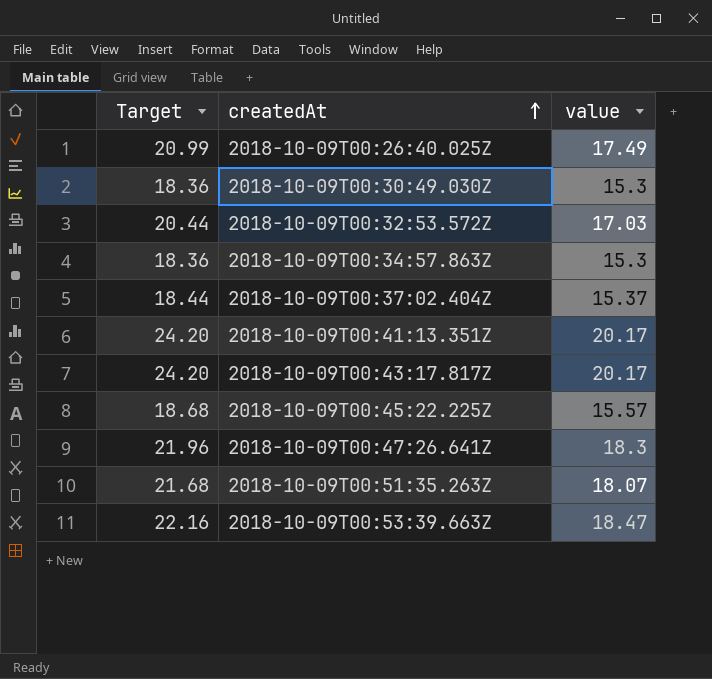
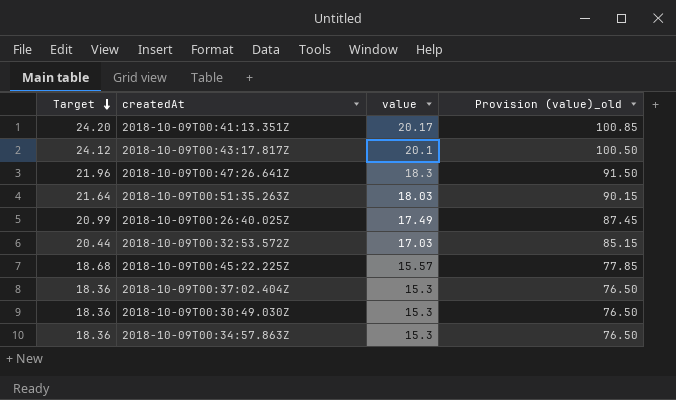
row order: createdAt ascending -> Target descending
column Provision (value)_old | formula: none -> [value] * 5
row 2018-10-09T00:53:39.663Z: 22.16 | 18.47 -> none
2018-10-09T00:43:17.817Z | Target: 24.20 -> 24.12
2018-10-09T00:43:17.817Z | value: 20.17 -> 20.1
2018-10-09T00:51:35.263Z | Target: 21.68 -> 21.64
2018-10-09T00:51:35.263Z | value: 18.07 -> 18.03
2018-10-09T00:37:02.404Z | Target: 18.44 -> 18.36
2018-10-09T00:37:02.404Z | value: 15.37 -> 15.3

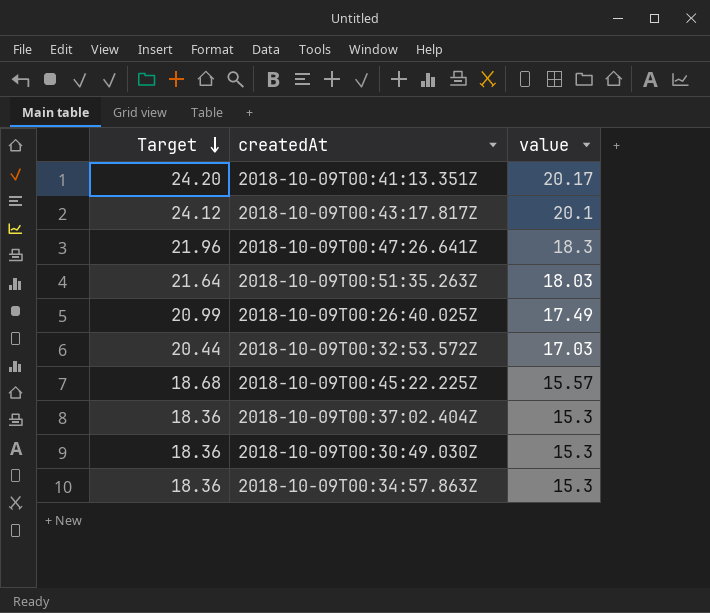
column Provision (value)_old | formula: [value] * 5 -> none

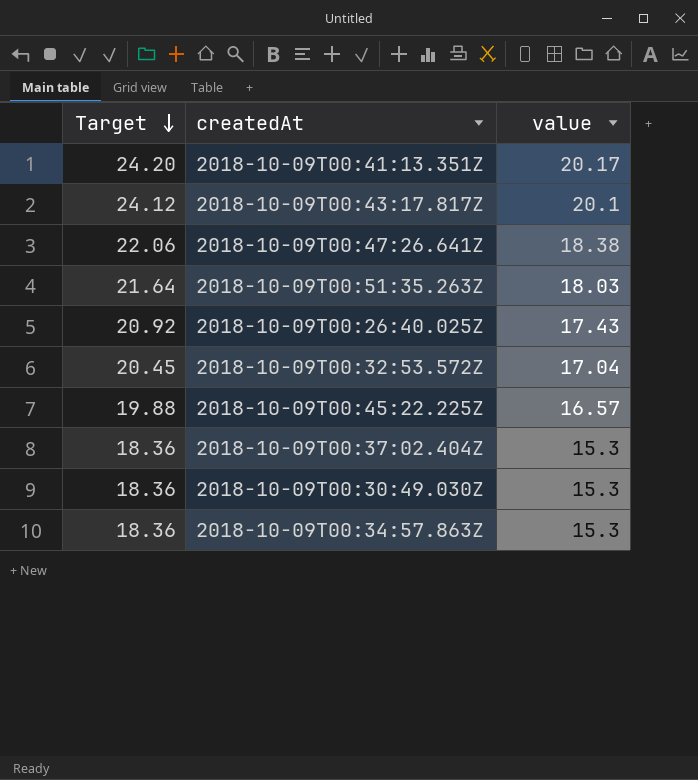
2018-10-09T00:47:26.641Z | Target: 21.96 -> 22.06
2018-10-09T00:47:26.641Z | value: 18.3 -> 18.38
2018-10-09T00:26:40.025Z | Target: 20.99 -> 20.92
2018-10-09T00:26:40.025Z | value: 17.49 -> 17.43
2018-10-09T00:32:53.572Z | Target: 20.44 -> 20.45
2018-10-09T00:32:53.572Z | value: 17.03 -> 17.04
2018-10-09T00:45:22.225Z | Target: 18.68 -> 19.88
2018-10-09T00:45:22.225Z | value: 15.57 -> 16.57

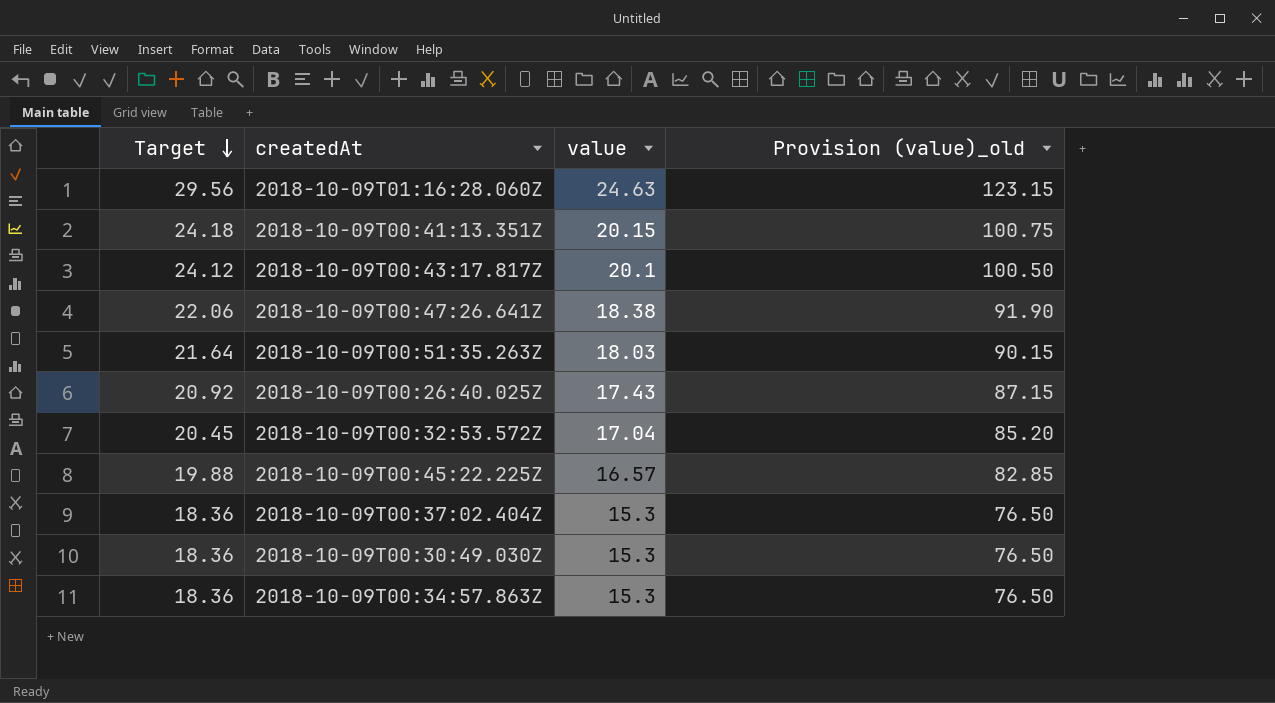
column Provision (value)_old | formula: none -> [value] * 5
row 2018-10-09T01:16:28.060Z: none -> 29.56 | 24.63 | 123.15
2018-10-09T00:41:13.351Z | Target: 24.20 -> 24.18
2018-10-09T00:41:13.351Z | value: 20.17 -> 20.15

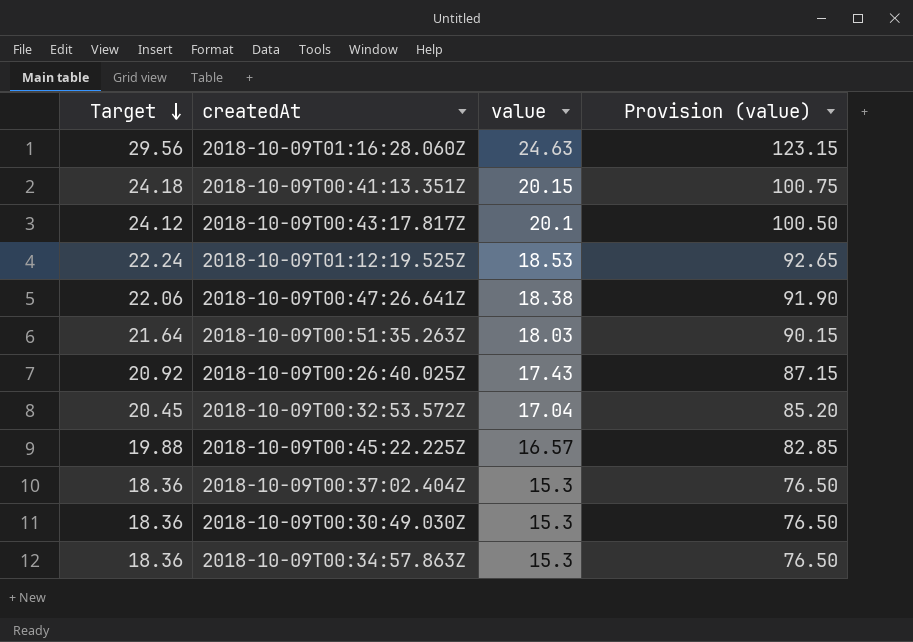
column name: Provision (value)_old -> Provision (value)
row 2018-10-09T01:12:19.525Z: none -> 22.24 | 18.53 | 92.65

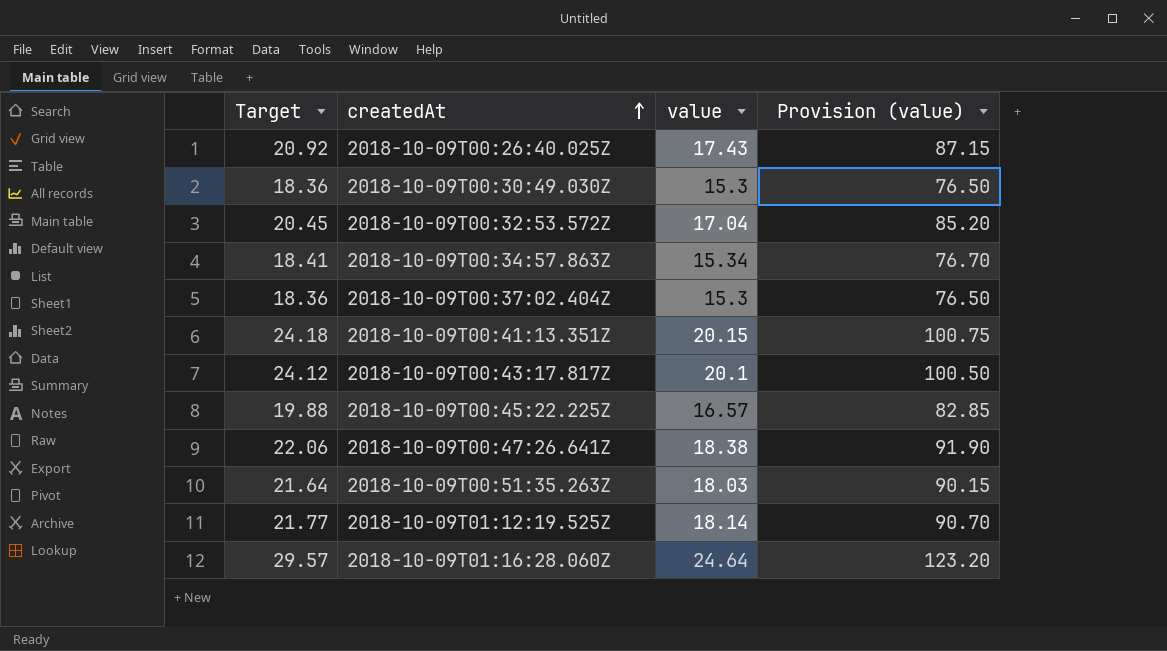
row order: Target descending -> createdAt ascending
2018-10-09T00:34:57.863Z | Target: 18.36 -> 18.41
2018-10-09T00:34:57.863Z | value: 15.3 -> 15.34
2018-10-09T00:34:57.863Z | Provision (value): 76.50 -> 76.70
2018-10-09T01:12:19.525Z | Target: 22.24 -> 21.77
2018-10-09T01:12:19.525Z | value: 18.53 -> 18.14
2018-10-09T01:12:19.525Z | Provision (value): 92.65 -> 90.70
2018-10-09T01:16:28.060Z | Target: 29.56 -> 29.57
2018-10-09T01:16:28.060Z | value: 24.63 -> 24.64
2018-10-09T01:16:28.060Z | Provision (value): 123.15 -> 123.20

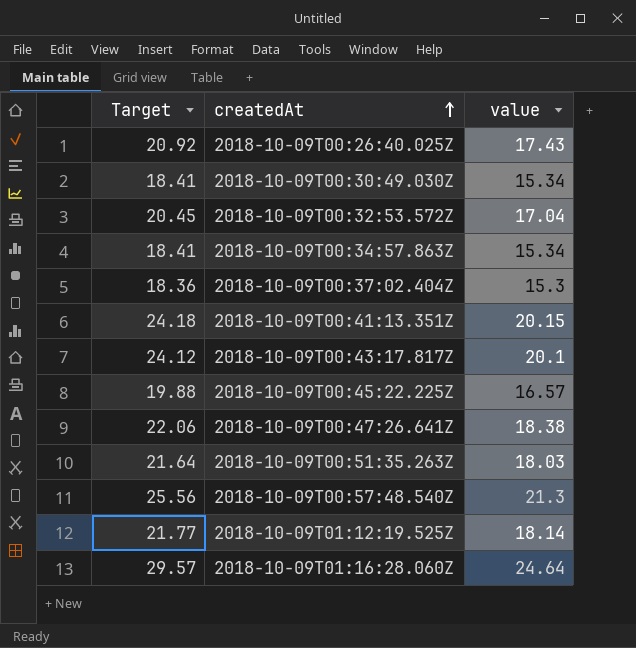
column Provision (value) | formula: [value] * 5 -> none
2018-10-09T00:30:49.030Z | Target: 18.36 -> 18.41
2018-10-09T00:30:49.030Z | value: 15.3 -> 15.34
row 2018-10-09T00:57:48.540Z: none -> 25.56 | 21.3

